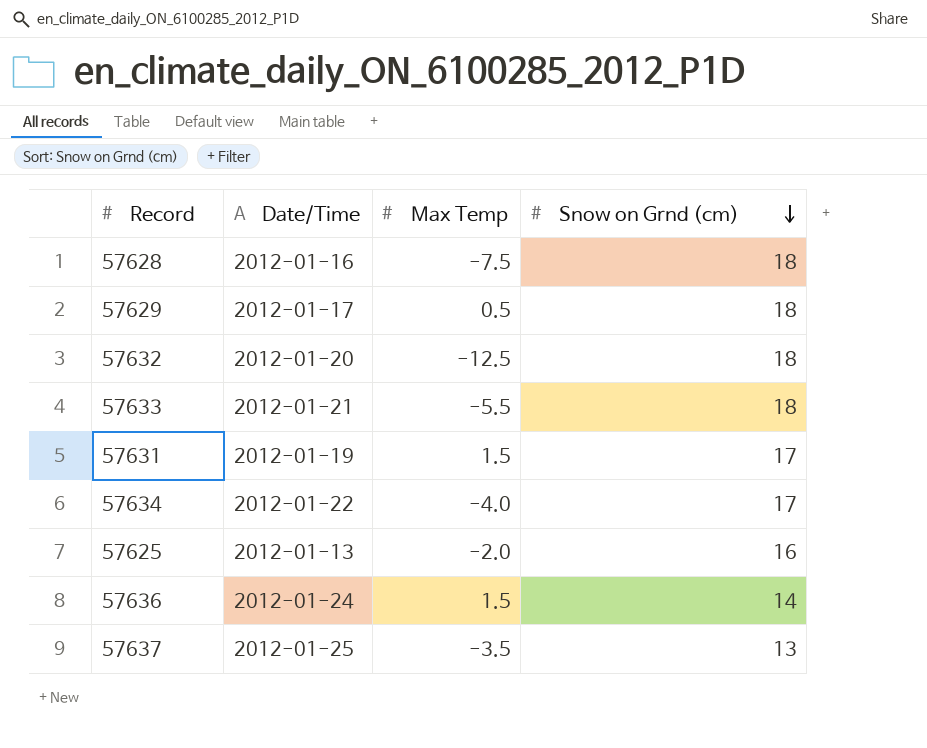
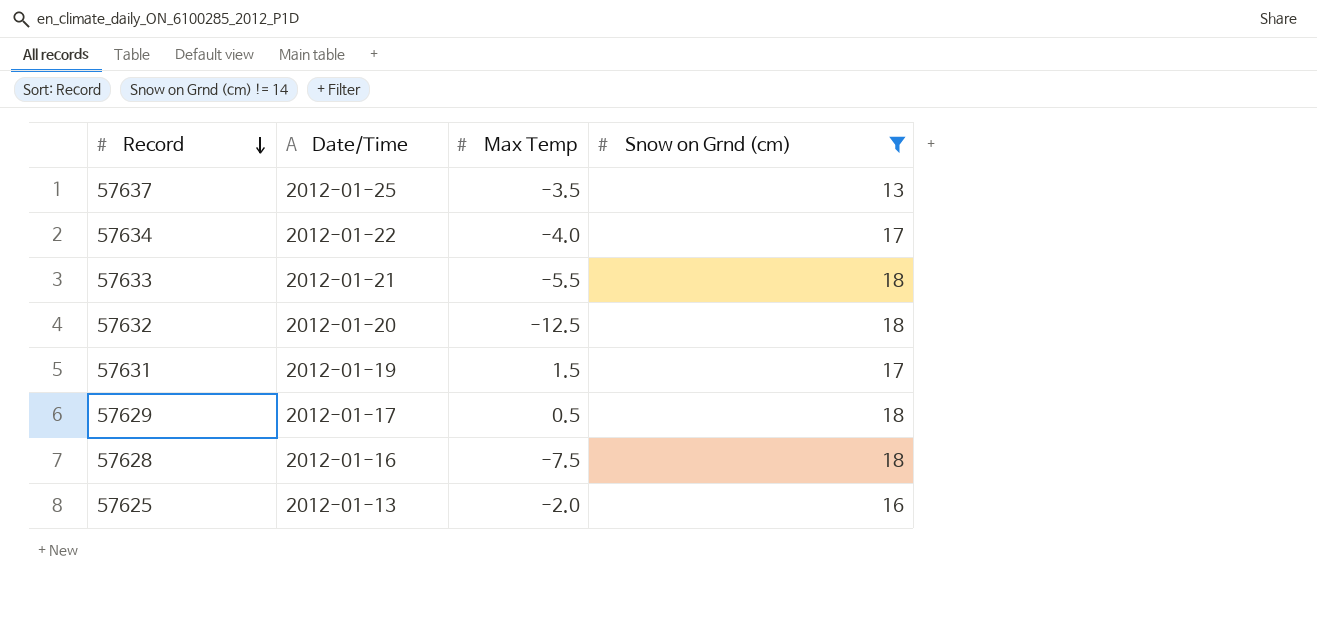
filter: none -> Snow on Grnd (cm) != 14
row order: Snow on Grnd (cm) descending -> Record descending

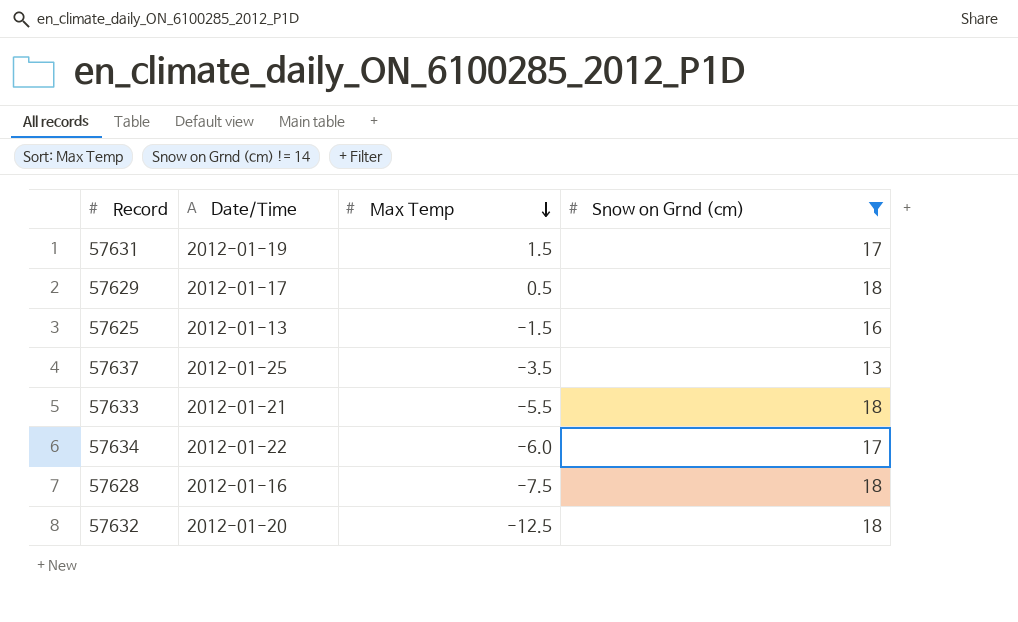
row order: Record descending -> Max Temp descending
57625 | Max Temp: -2.0 -> -1.5
57634 | Max Temp: -4.0 -> -6.0

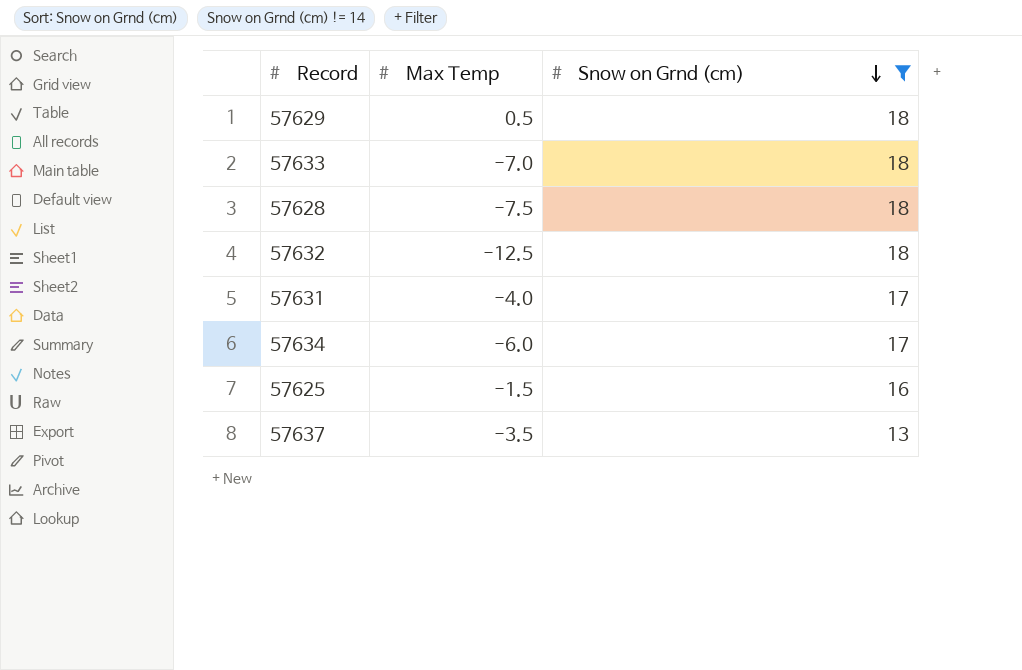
row order: Max Temp descending -> Snow on Grnd (cm) descending
column Date/Time | position: 2 -> none
57633 | Max Temp: -5.5 -> -7.0
57631 | Max Temp: 1.5 -> -4.0

